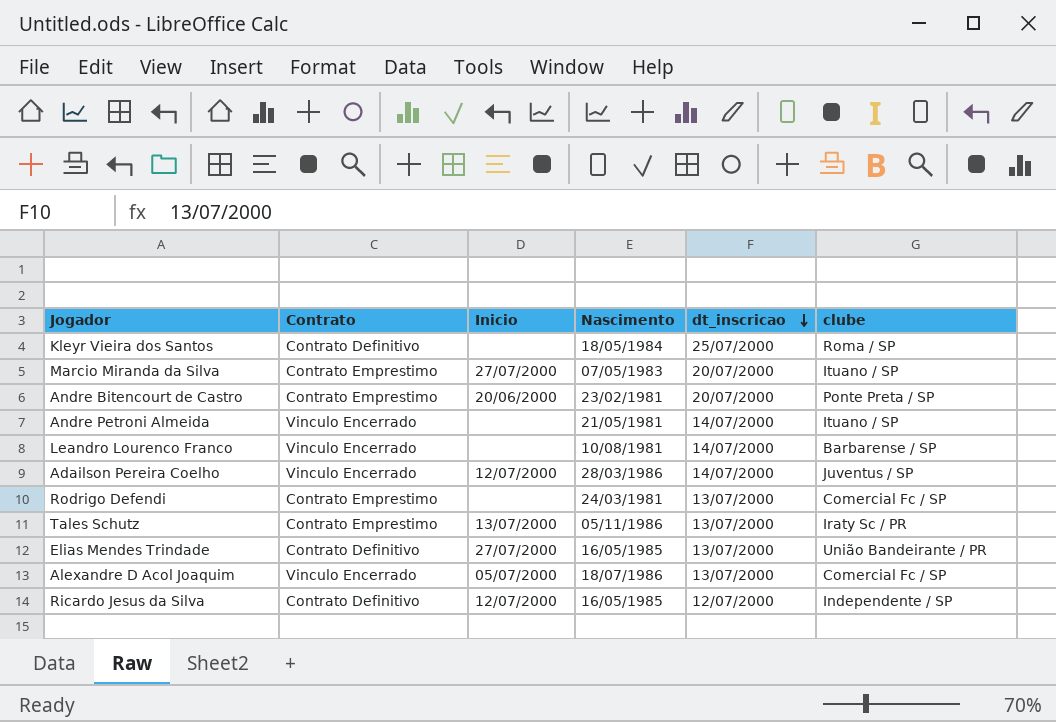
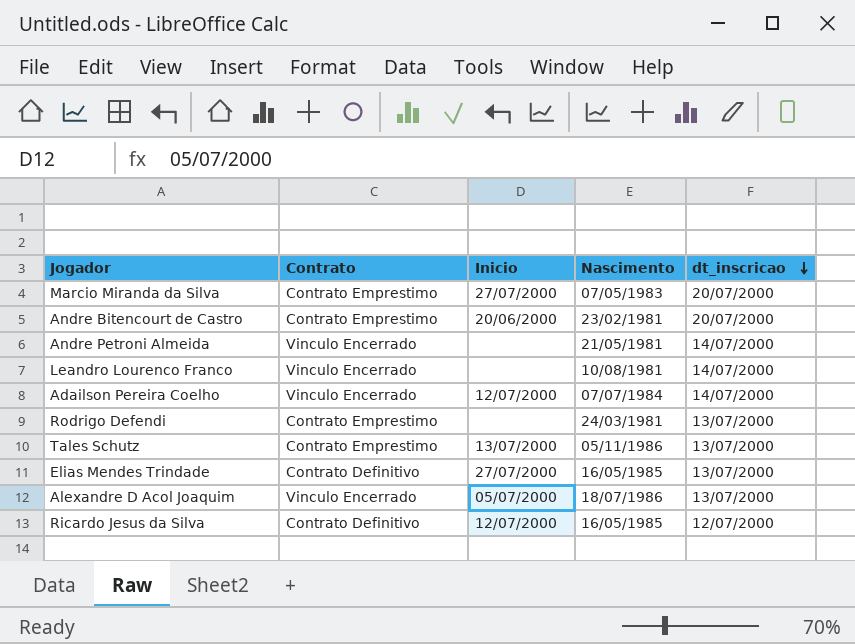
column clube | position: 6 -> none
row Kleyr Vieira dos Santos: Contrato Definitivo | none | 18/05/1984 | 25/07/2000 | Roma / SP -> none
Adailson Pereira Coelho | Nascimento: 28/03/1986 -> 07/07/1984

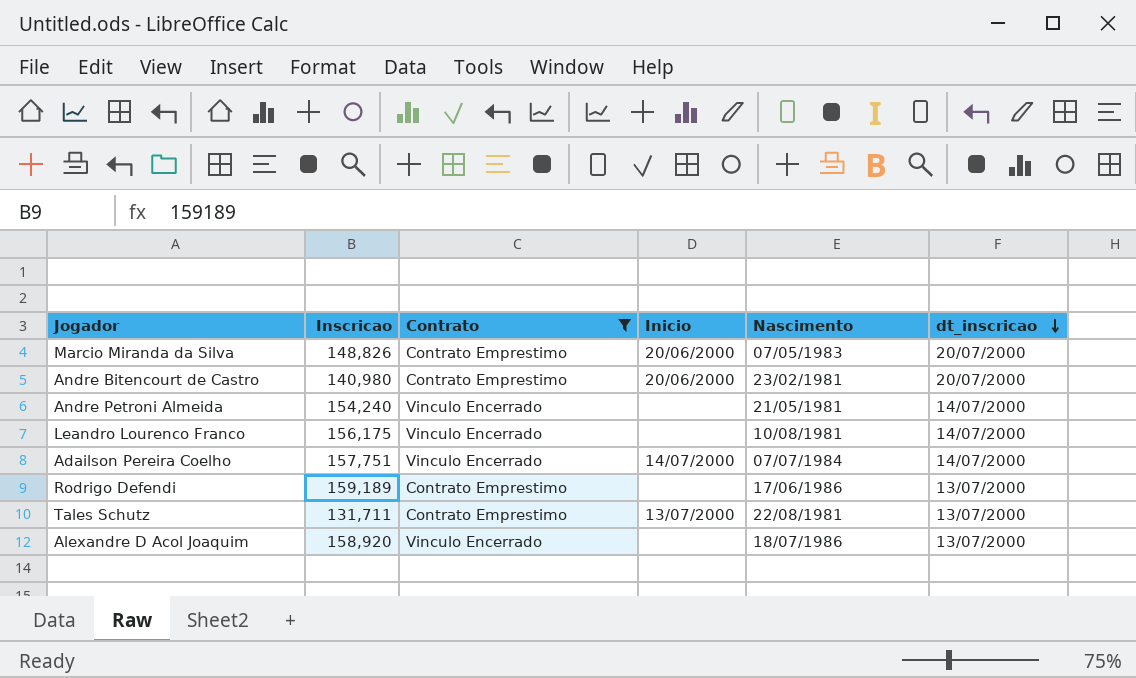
filter: none -> Contrato != Contrato Definitivo
column Inscricao | position: none -> 2
Marcio Miranda da Silva | Inicio: 27/07/2000 -> 20/06/2000
Adailson Pereira Coelho | Inicio: 12/07/2000 -> 14/07/2000
Rodrigo Defendi | Nascimento: 24/03/1981 -> 17/06/1986
Tales Schutz | Nascimento: 05/11/1986 -> 22/08/1981
Alexandre D Acol Joaquim | Inicio: 05/07/2000 -> none

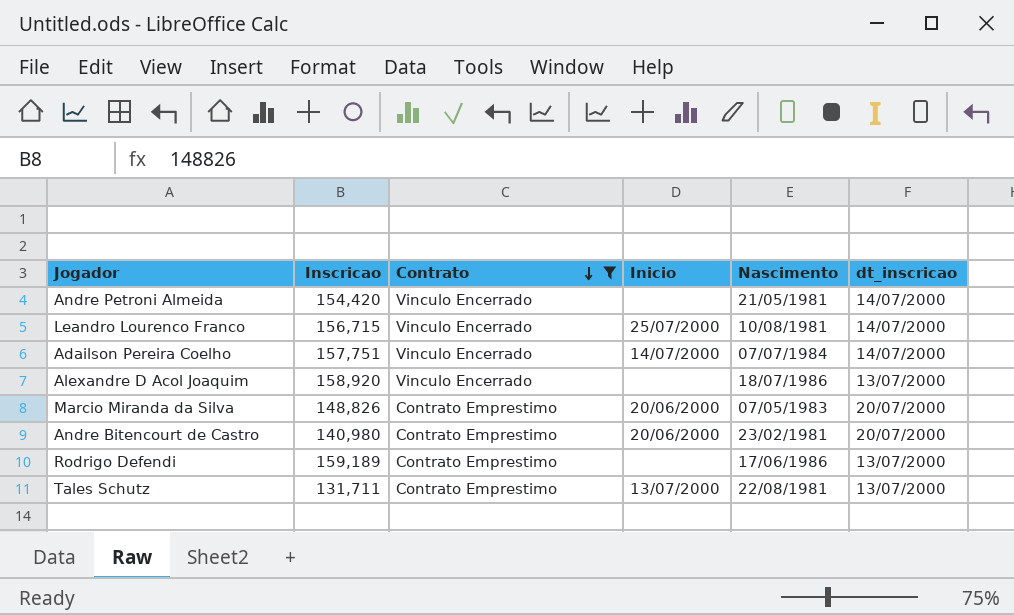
row order: dt_inscricao descending -> Contrato descending
Andre Petroni Almeida | Inscricao: 154,240 -> 154,420
Leandro Lourenco Franco | Inscricao: 156,175 -> 156,715
Leandro Lourenco Franco | Inicio: none -> 25/07/2000

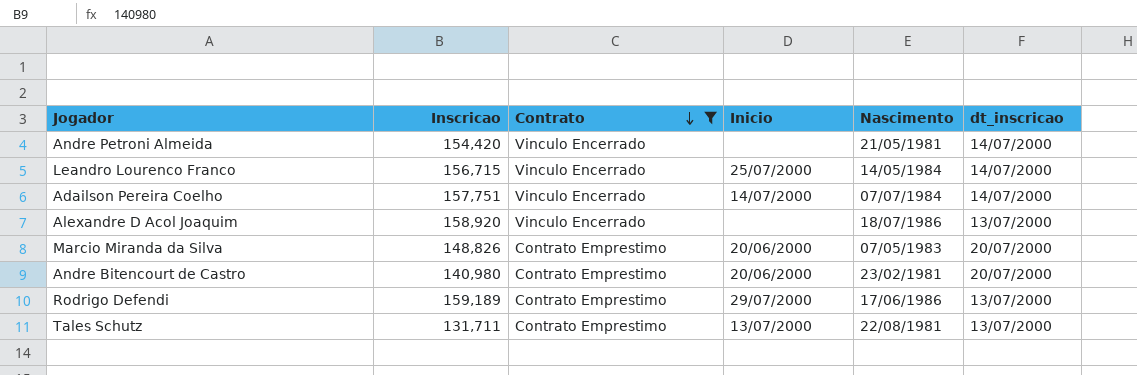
Leandro Lourenco Franco | Nascimento: 10/08/1981 -> 14/05/1984
Rodrigo Defendi | Inicio: none -> 29/07/2000

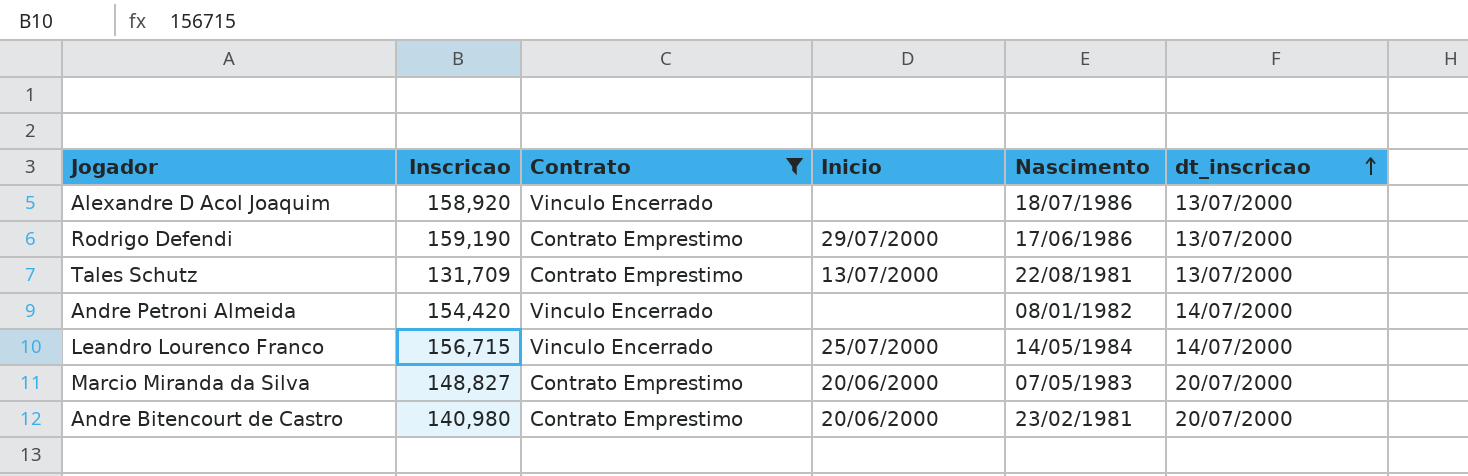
row order: Contrato descending -> dt_inscricao ascending
row Adailson Pereira Coelho: 157,751 | Vinculo Encerrado | 14/07/2000 | 07/07/1984 | 14/07/2000 -> none
Rodrigo Defendi | Inscricao: 159,189 -> 159,190
Tales Schutz | Inscricao: 131,711 -> 131,709
Andre Petroni Almeida | Nascimento: 21/05/1981 -> 08/01/1982
Marcio Miranda da Silva | Inscricao: 148,826 -> 148,827

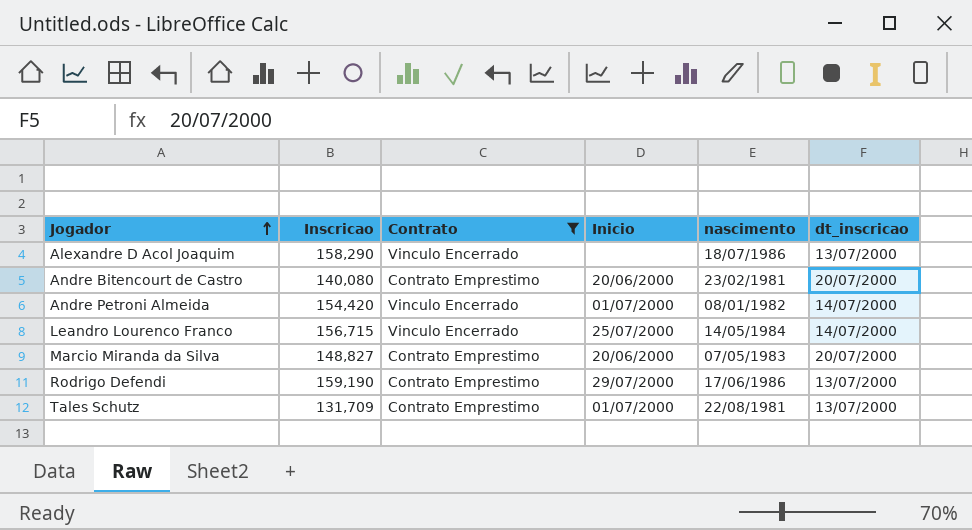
row order: dt_inscricao ascending -> Jogador ascending
column name: Nascimento -> nascimento
Alexandre D Acol Joaquim | Inscricao: 158,920 -> 158,290
Andre Bitencourt de Castro | Inscricao: 140,980 -> 140,080
Andre Petroni Almeida | Inicio: none -> 01/07/2000
Tales Schutz | Inicio: 13/07/2000 -> 01/07/2000

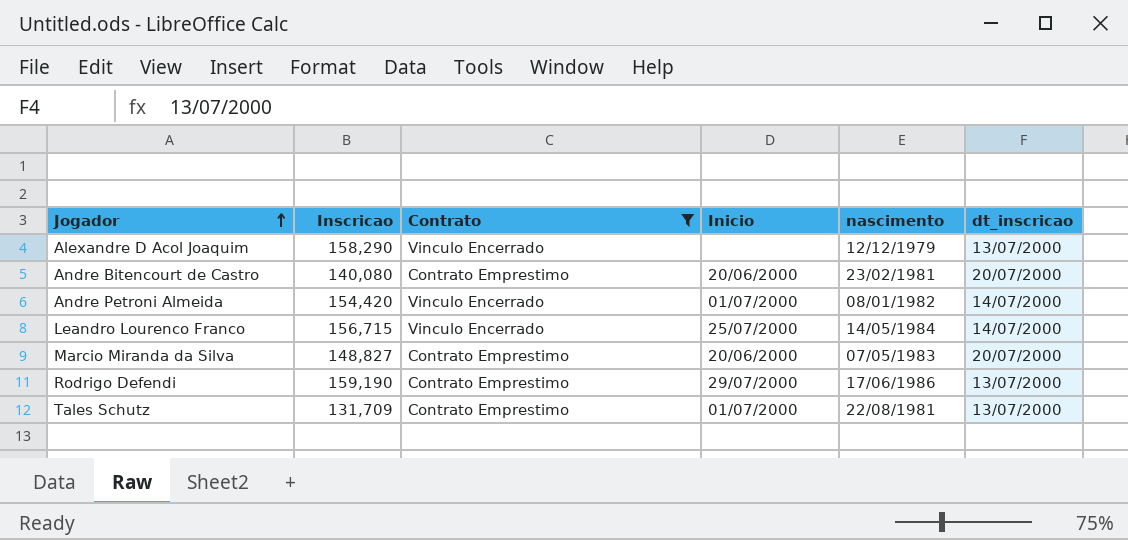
Alexandre D Acol Joaquim | nascimento: 18/07/1986 -> 12/12/1979

